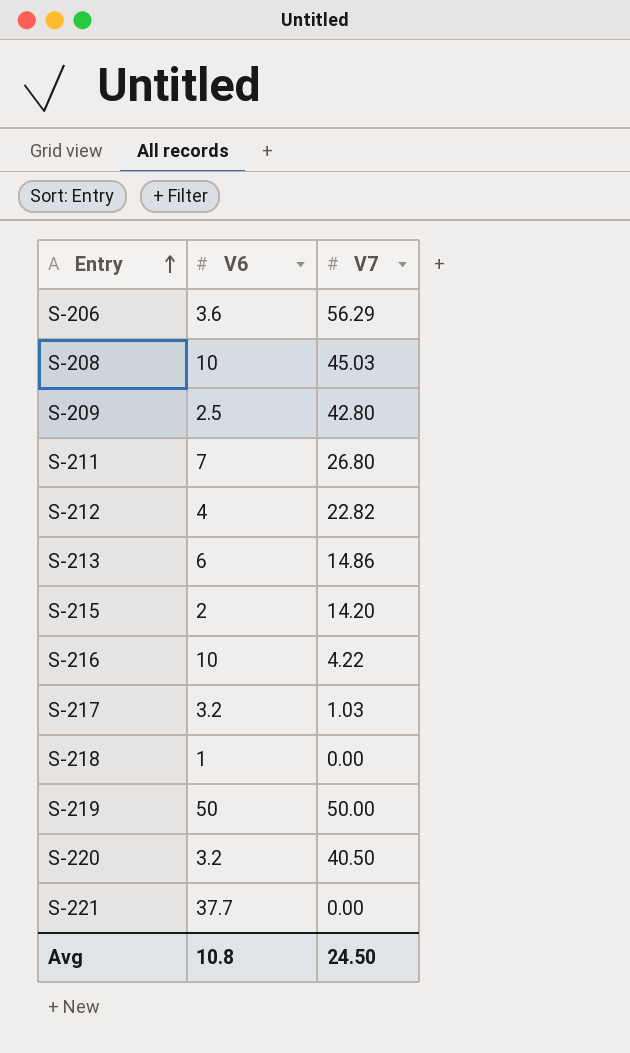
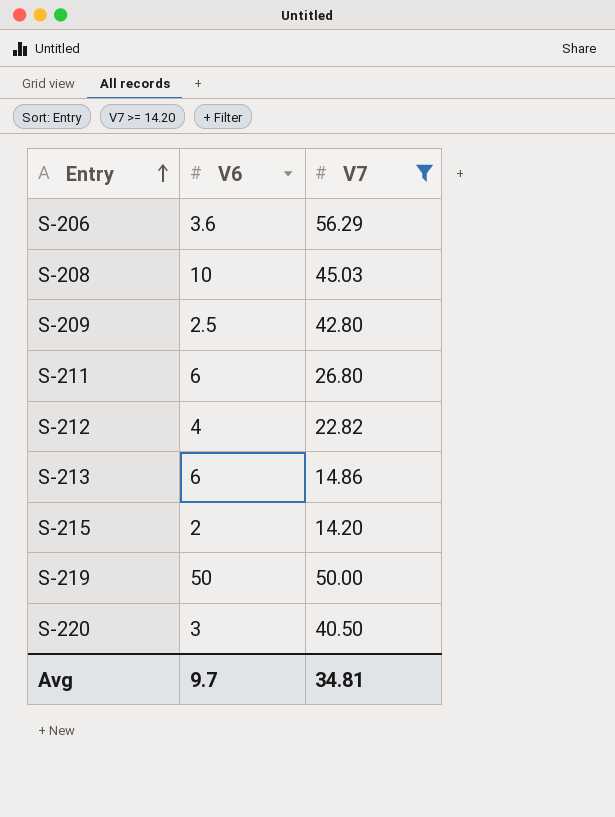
filter: none -> V7 >= 14.20
S-211 | V6: 7 -> 6
S-220 | V6: 3.2 -> 3
Avg | V6: 10.8 -> 9.7
Avg | V7: 24.50 -> 34.81

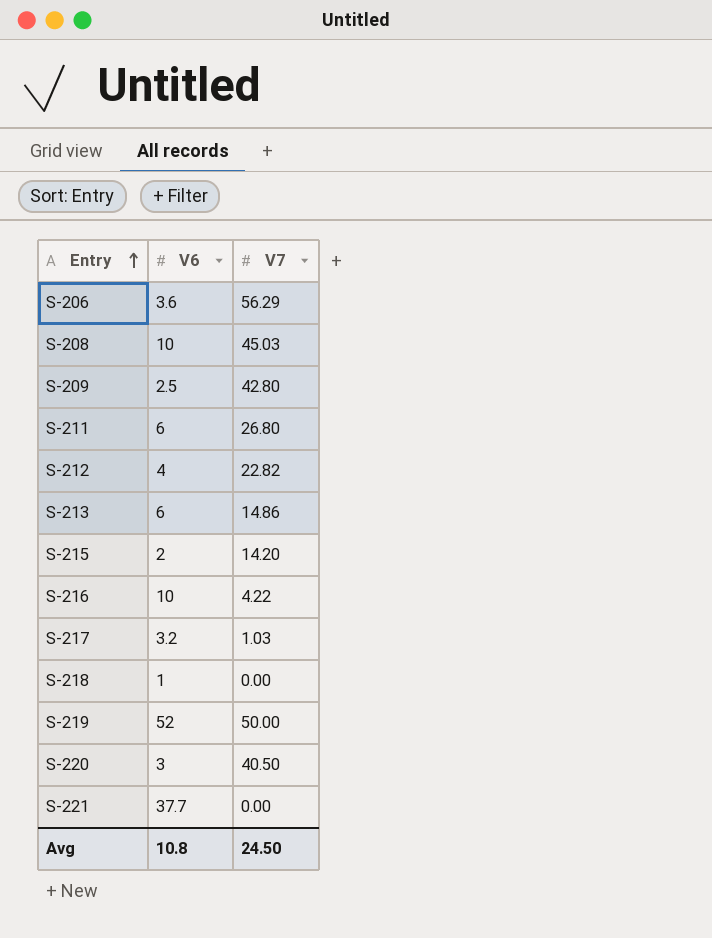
filter: V7 >= 14.20 -> none
S-219 | V6: 50 -> 52
Avg | V6: 9.7 -> 10.8
Avg | V7: 34.81 -> 24.50

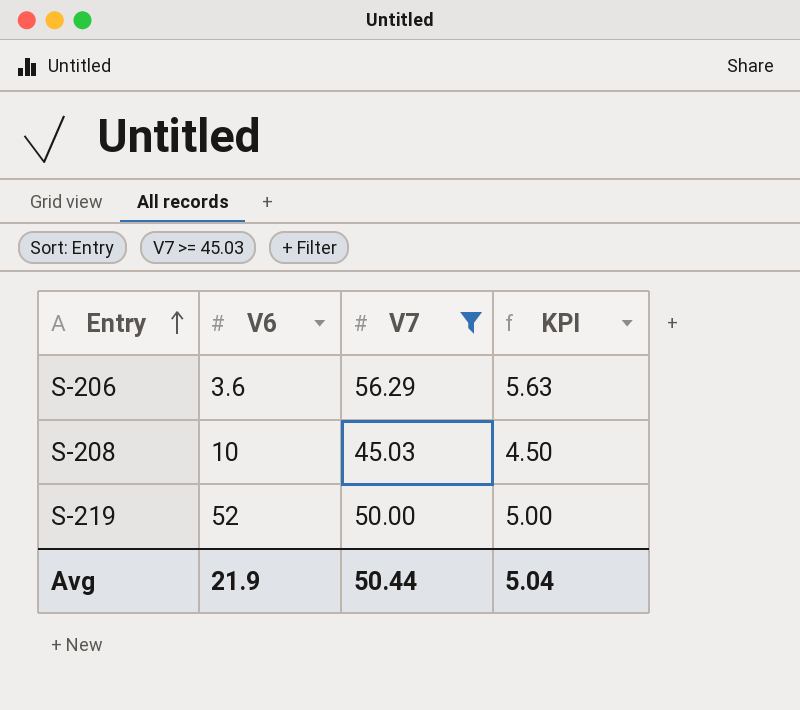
filter: none -> V7 >= 45.03
column KPI | formula: none -> [V7] * 0.1
Avg | V6: 10.8 -> 21.9
Avg | V7: 24.50 -> 50.44

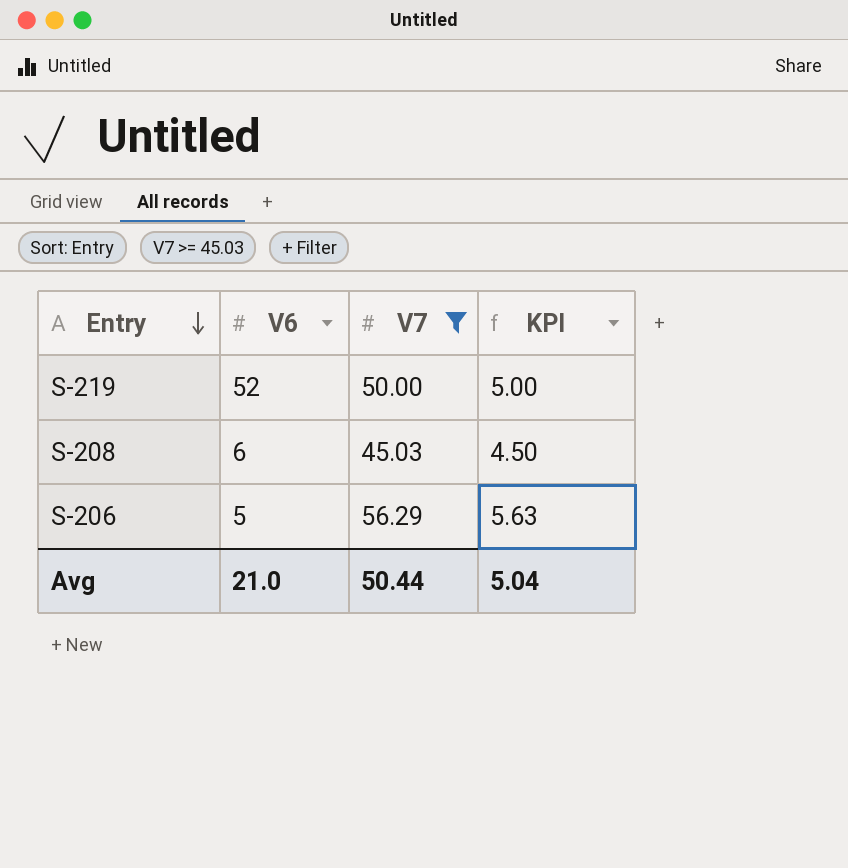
row order: Entry ascending -> Entry descending
S-208 | V6: 10 -> 6
S-206 | V6: 3.6 -> 5
Avg | V6: 21.9 -> 21.0

